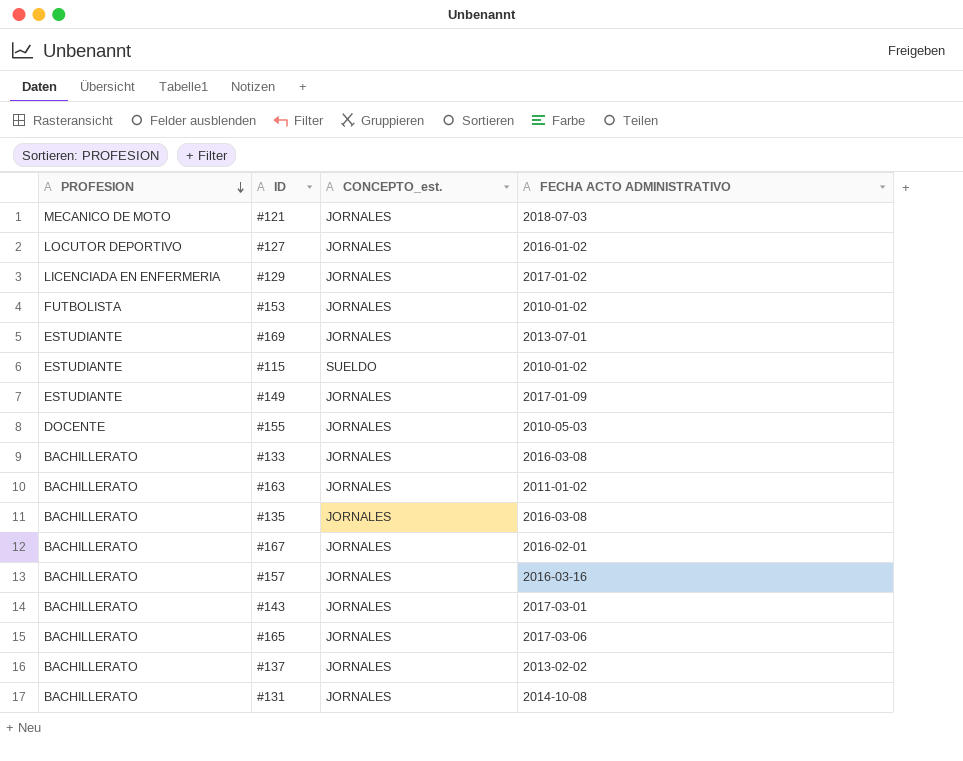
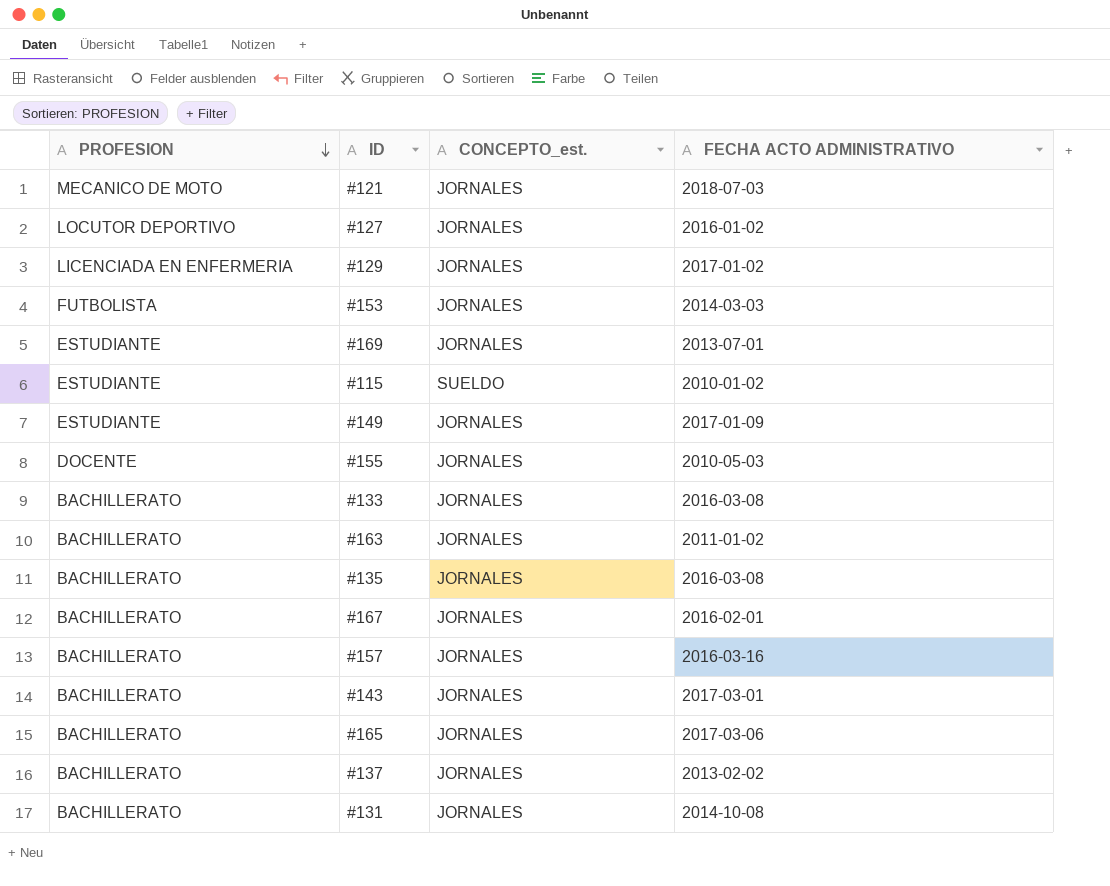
#153 | FECHA ACTO ADMINISTRATIVO: 2010-01-02 -> 2014-03-03

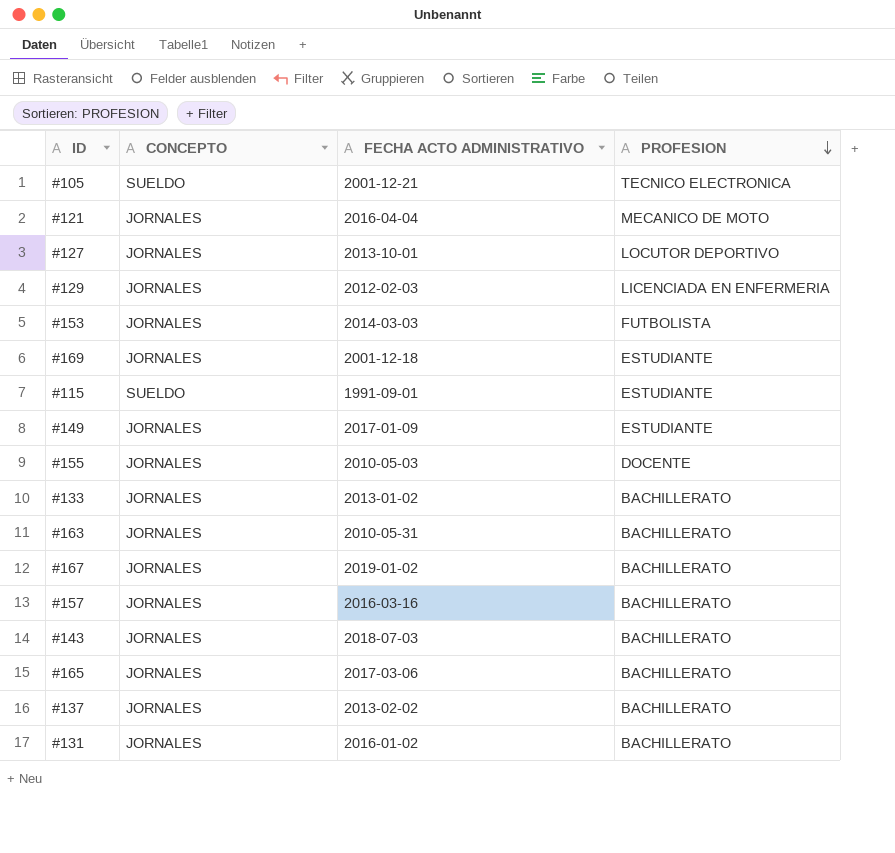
column name: CONCEPTO_est. -> CONCEPTO
column PROFESION | position: 1 -> 4
row #135: BACHILLERATO | JORNALES | 2016-03-08 -> none
row #105: none -> SUELDO | 2001-12-21 | TECNICO ELECTRONICA
#121 | FECHA ACTO ADMINISTRATIVO: 2018-07-03 -> 2016-04-04
#127 | FECHA ACTO ADMINISTRATIVO: 2016-01-02 -> 2013-10-01
#129 | FECHA ACTO ADMINISTRATIVO: 2017-01-02 -> 2012-02-03
#169 | FECHA ACTO ADMINISTRATIVO: 2013-07-01 -> 2001-12-18
#115 | FECHA ACTO ADMINISTRATIVO: 2010-01-02 -> 1991-09-01
#133 | FECHA ACTO ADMINISTRATIVO: 2016-03-08 -> 2013-01-02
#163 | FECHA ACTO ADMINISTRATIVO: 2011-01-02 -> 2010-05-31
#167 | FECHA ACTO ADMINISTRATIVO: 2016-02-01 -> 2019-01-02
#143 | FECHA ACTO ADMINISTRATIVO: 2017-03-01 -> 2018-07-03
#131 | FECHA ACTO ADMINISTRATIVO: 2014-10-08 -> 2016-01-02

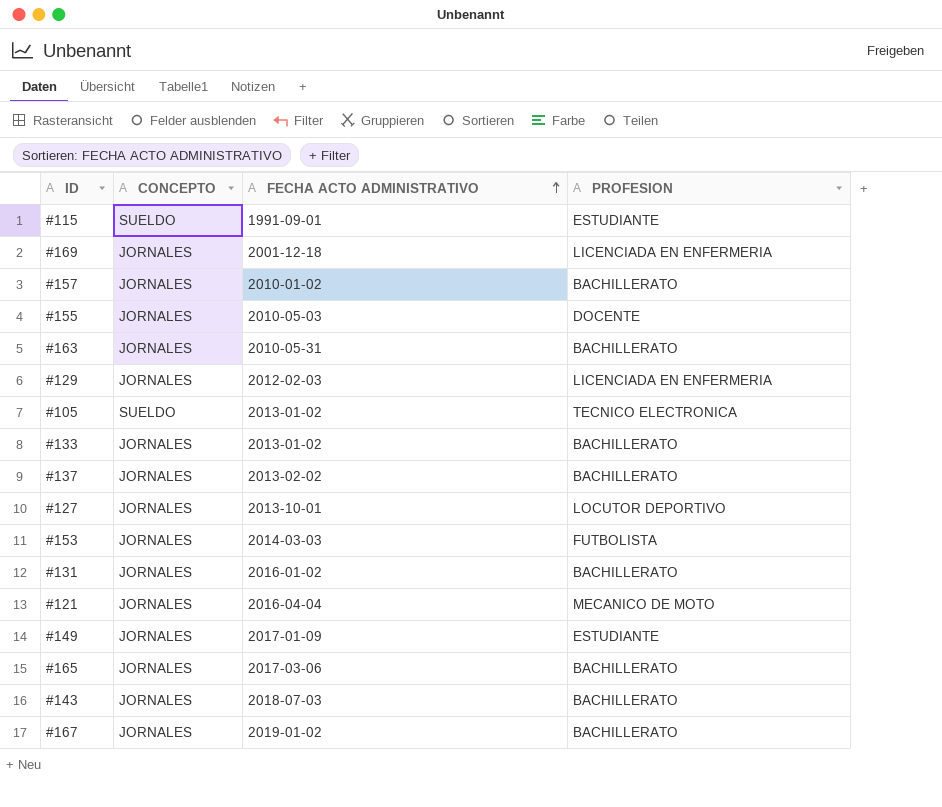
row order: PROFESION descending -> FECHA ACTO ADMINISTRATIVO ascending
#169 | PROFESION: ESTUDIANTE -> LICENCIADA EN ENFERMERIA
#157 | FECHA ACTO ADMINISTRATIVO: 2016-03-16 -> 2010-01-02
#105 | FECHA ACTO ADMINISTRATIVO: 2001-12-21 -> 2013-01-02

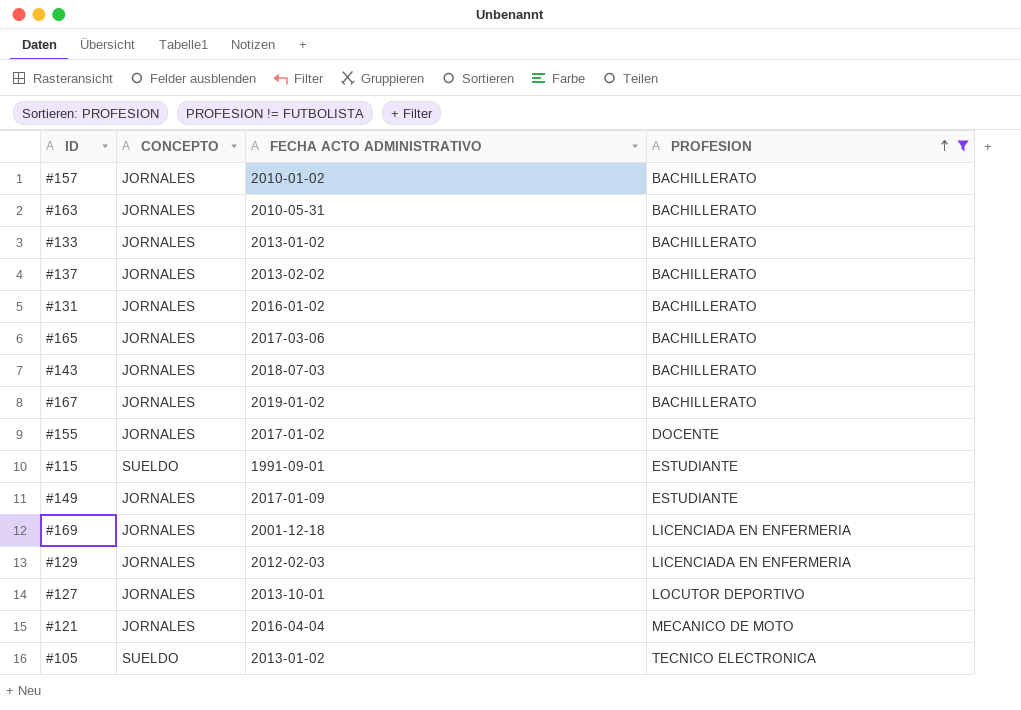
filter: none -> PROFESION != FUTBOLISTA
row order: FECHA ACTO ADMINISTRATIVO ascending -> PROFESION ascending
#155 | FECHA ACTO ADMINISTRATIVO: 2010-05-03 -> 2017-01-02

